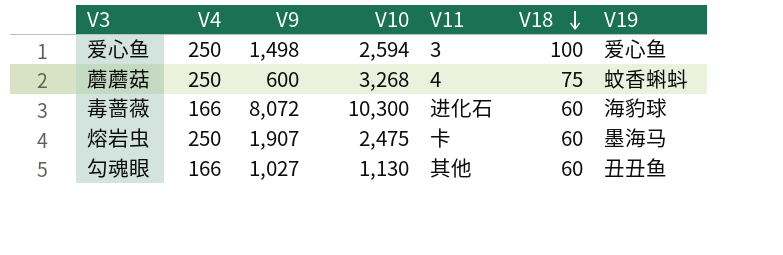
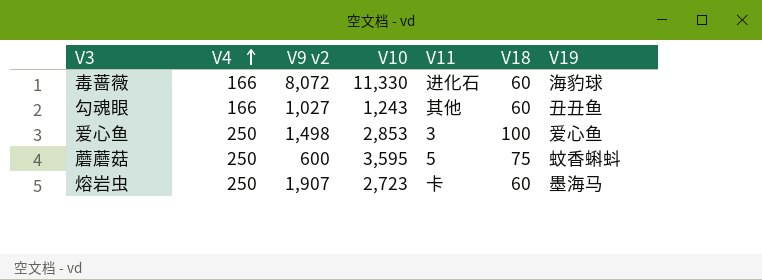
row order: V18 descending -> V4 ascending
column name: V9 -> V9 v2
毒蔷薇 | V10: 10,300 -> 11,330
勾魂眼 | V10: 1,130 -> 1,243
爱心鱼 | V10: 2,594 -> 2,853
蘑蘑菇 | V10: 3,268 -> 3,595
蘑蘑菇 | V11: 4 -> 5
熔岩虫 | V10: 2,475 -> 2,723

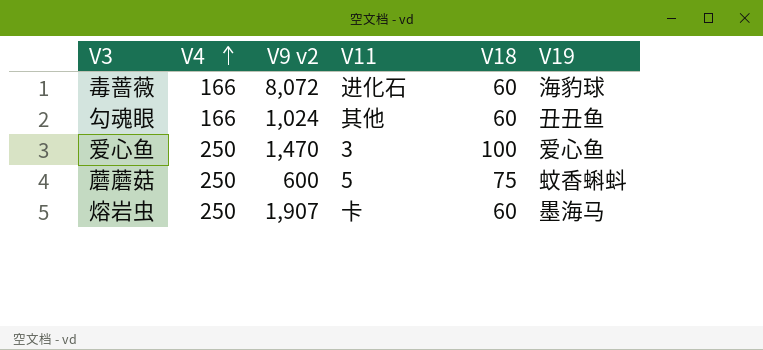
column V10 | position: 4 -> none
勾魂眼 | V9 v2: 1,027 -> 1,024
爱心鱼 | V9 v2: 1,498 -> 1,470

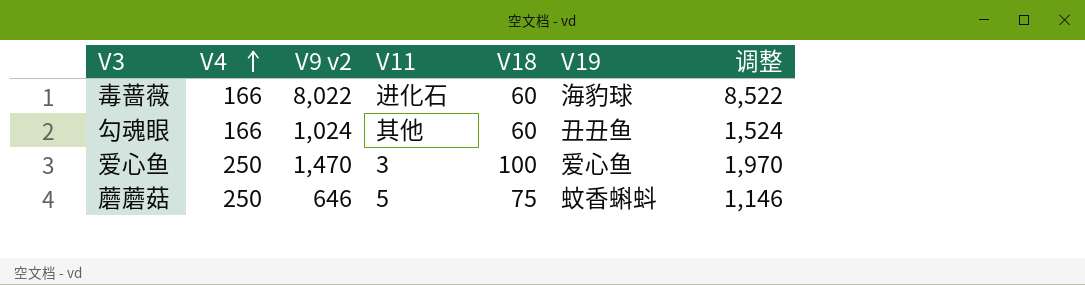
column 调整 | formula: none -> [V9 v2] + 500
row 熔岩虫: 250 | 1,907 | 卡 | 60 | 墨海马 -> none
毒蔷薇 | V9 v2: 8,072 -> 8,022
蘑蘑菇 | V9 v2: 600 -> 646

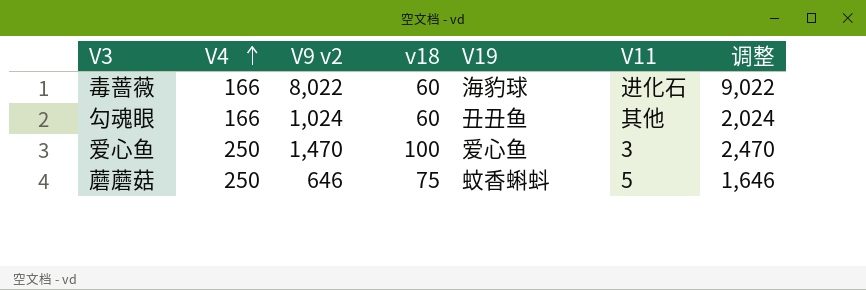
column name: V18 -> v18
column V11 | position: 4 -> 6
column 调整 | formula: [V9 v2] + 500 -> [V9 v2] + 1000

